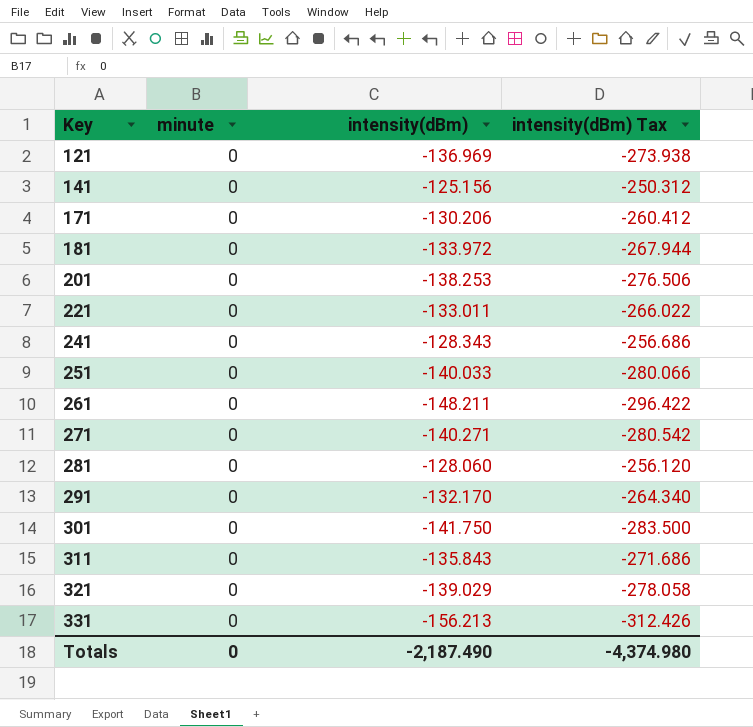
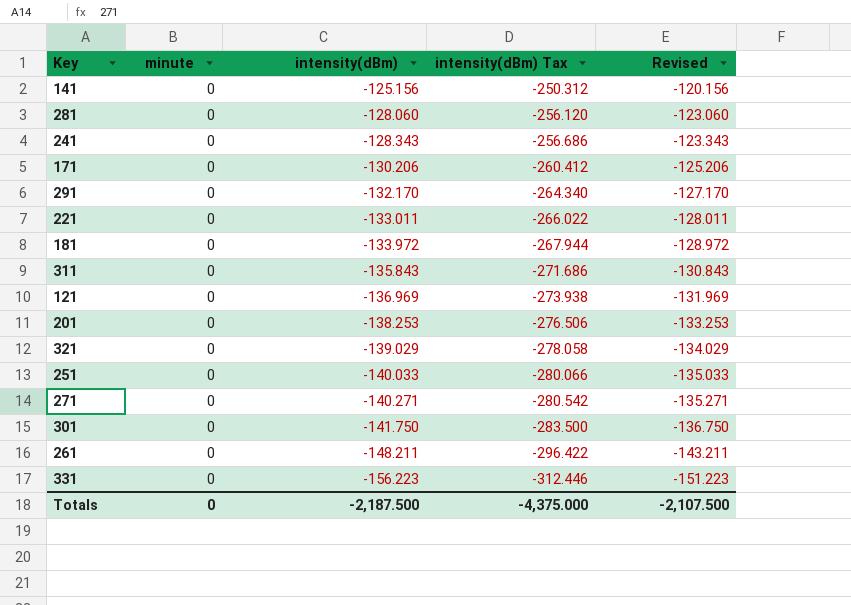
row order: Key ascending -> intensity(dBm) descending
column Revised | formula: none -> [intensity(dBm)] + 5
331 | intensity(dBm): -156.213 -> -156.223
331 | intensity(dBm) Tax: -312.426 -> -312.446
Totals | intensity(dBm): -2,187.490 -> -2,187.500
Totals | intensity(dBm) Tax: -4,374.980 -> -4,375.000

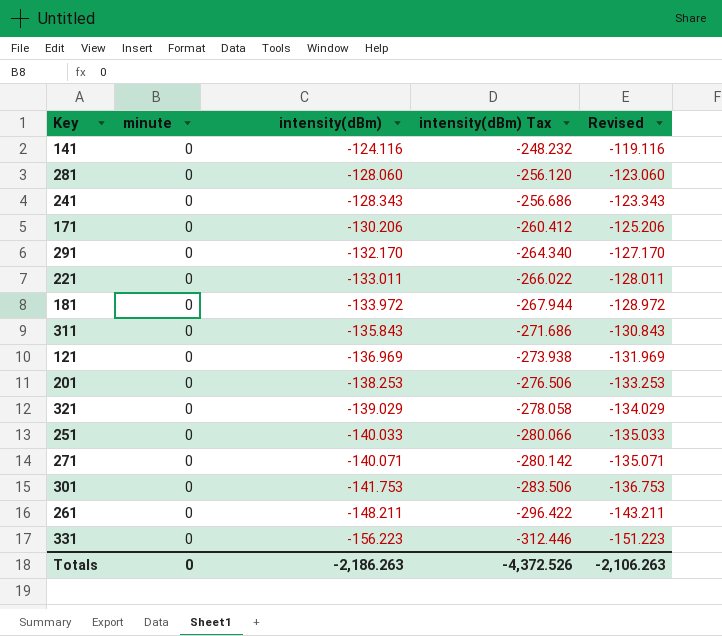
141 | intensity(dBm): -125.156 -> -124.116
141 | intensity(dBm) Tax: -250.312 -> -248.232
141 | Revised: -120.156 -> -119.116
271 | intensity(dBm): -140.271 -> -140.071
271 | intensity(dBm) Tax: -280.542 -> -280.142
271 | Revised: -135.271 -> -135.071
301 | intensity(dBm): -141.750 -> -141.753
301 | intensity(dBm) Tax: -283.500 -> -283.506
301 | Revised: -136.750 -> -136.753
Totals | intensity(dBm): -2,187.500 -> -2,186.263
Totals | intensity(dBm) Tax: -4,375.000 -> -4,372.526
Totals | Revised: -2,107.500 -> -2,106.263

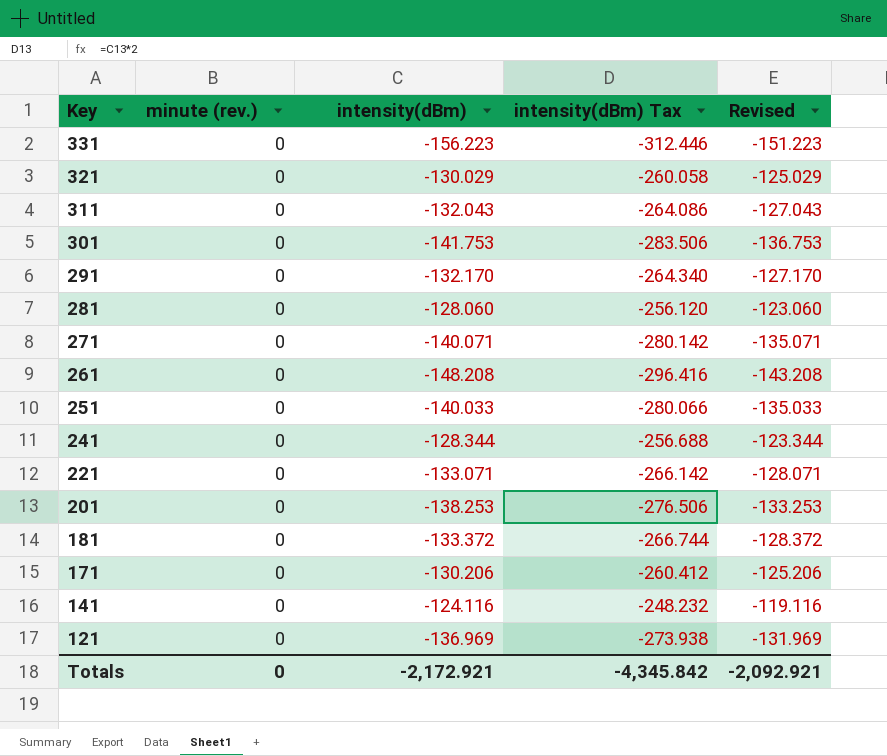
row order: intensity(dBm) descending -> Key descending
column name: minute -> minute (rev.)
321 | intensity(dBm): -139.029 -> -130.029
321 | intensity(dBm) Tax: -278.058 -> -260.058
321 | Revised: -134.029 -> -125.029
311 | intensity(dBm): -135.843 -> -132.043
311 | intensity(dBm) Tax: -271.686 -> -264.086
311 | Revised: -130.843 -> -127.043
261 | intensity(dBm): -148.211 -> -148.208
261 | intensity(dBm) Tax: -296.422 -> -296.416
261 | Revised: -143.211 -> -143.208
241 | intensity(dBm): -128.343 -> -128.344
241 | intensity(dBm) Tax: -256.686 -> -256.688
241 | Revised: -123.343 -> -123.344
221 | intensity(dBm): -133.011 -> -133.071
221 | intensity(dBm) Tax: -266.022 -> -266.142
221 | Revised: -128.011 -> -128.071
181 | intensity(dBm): -133.972 -> -133.372
181 | intensity(dBm) Tax: -267.944 -> -266.744
181 | Revised: -128.972 -> -128.372
Totals | intensity(dBm): -2,186.263 -> -2,172.921
Totals | intensity(dBm) Tax: -4,372.526 -> -4,345.842
Totals | Revised: -2,106.263 -> -2,092.921

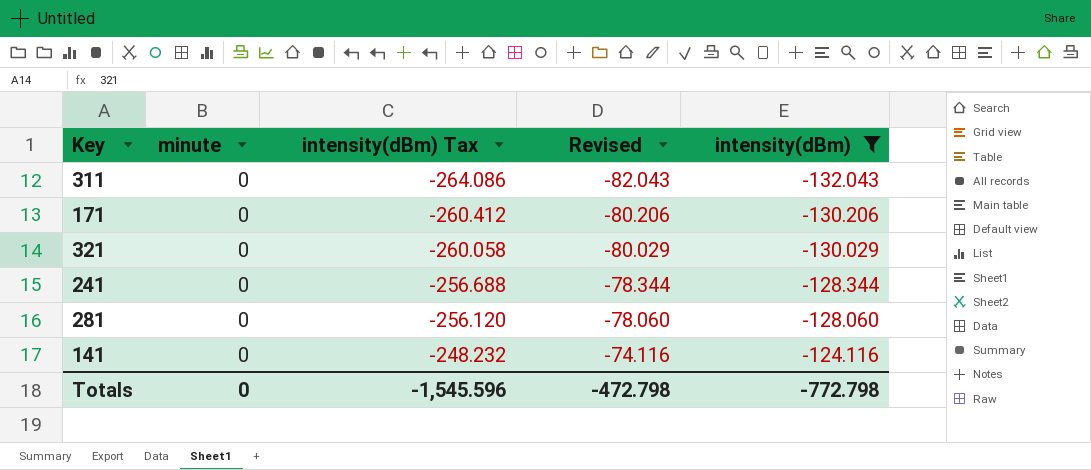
filter: none -> intensity(dBm) >= -132.043
row order: Key descending -> intensity(dBm) Tax ascending
column name: minute (rev.) -> minute
column Revised | formula: [intensity(dBm)] + 5 -> [intensity(dBm)] + 50
column intensity(dBm) | position: 3 -> 5
Totals | intensity(dBm) Tax: -4,345.842 -> -1,545.596
Totals | Revised: -2,092.921 -> -472.798
Totals | intensity(dBm): -2,172.921 -> -772.798

